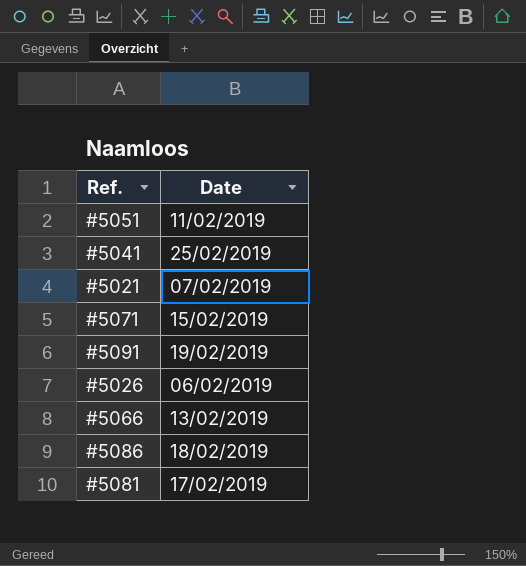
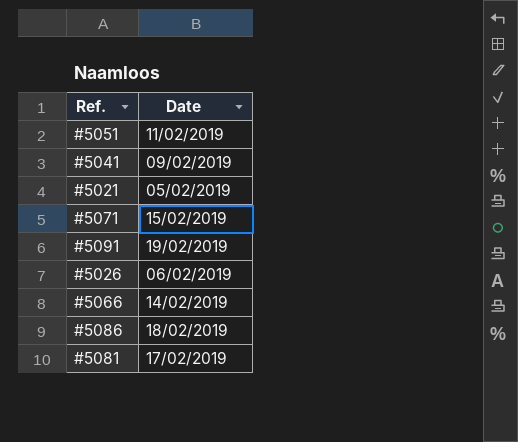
#5041 | Date: 25/02/2019 -> 09/02/2019
#5021 | Date: 07/02/2019 -> 05/02/2019
#5066 | Date: 13/02/2019 -> 14/02/2019

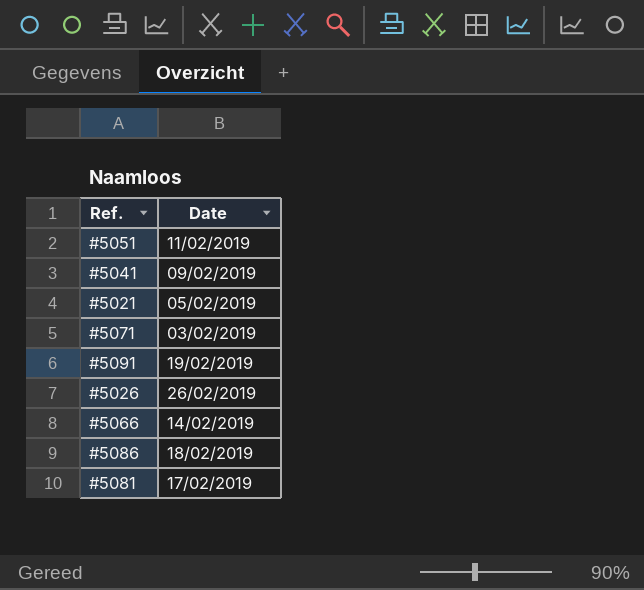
#5071 | Date: 15/02/2019 -> 03/02/2019
#5026 | Date: 06/02/2019 -> 26/02/2019

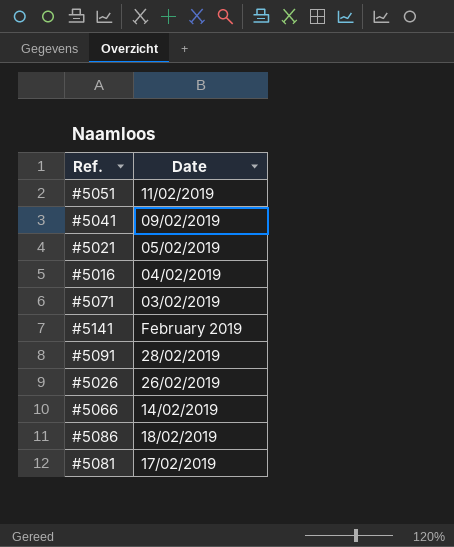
row #5016: none -> 04/02/2019
row #5141: none -> February 2019
#5091 | Date: 19/02/2019 -> 28/02/2019

